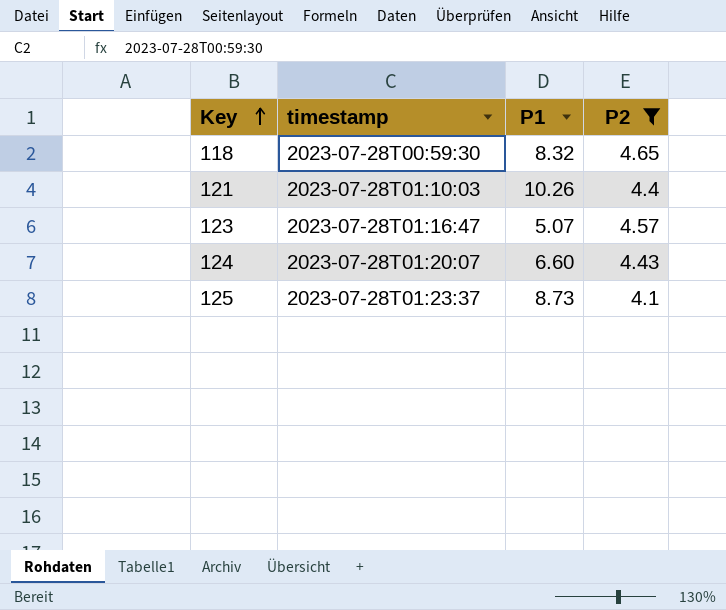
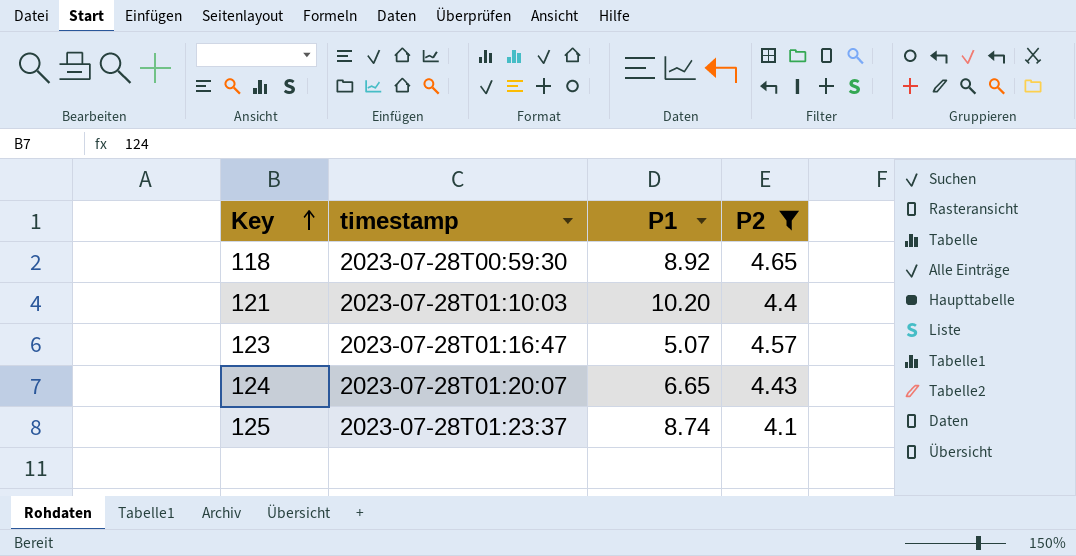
118 | P1: 8.32 -> 8.92
121 | P1: 10.26 -> 10.20
124 | P1: 6.60 -> 6.65
125 | P1: 8.73 -> 8.74

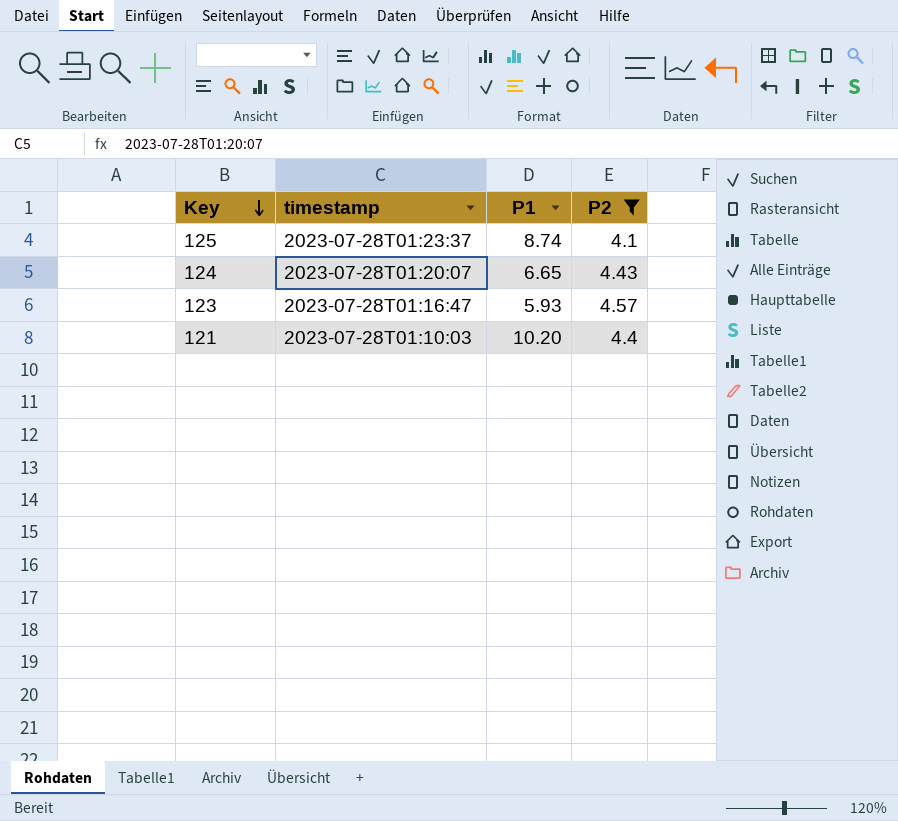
row order: Key ascending -> Key descending
row 118: 2023-07-28T00:59:30 | 8.92 | 4.65 -> none
123 | P1: 5.07 -> 5.93

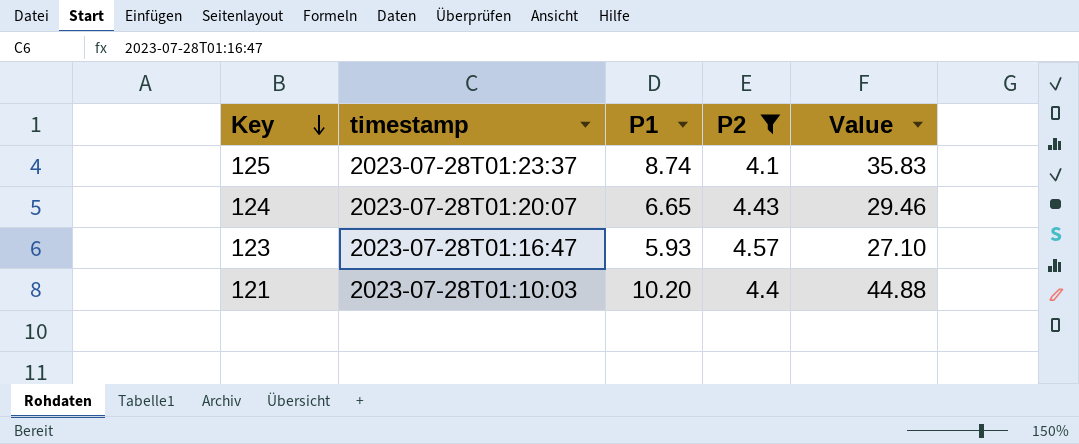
column Value | formula: none -> [P1] * [P2]

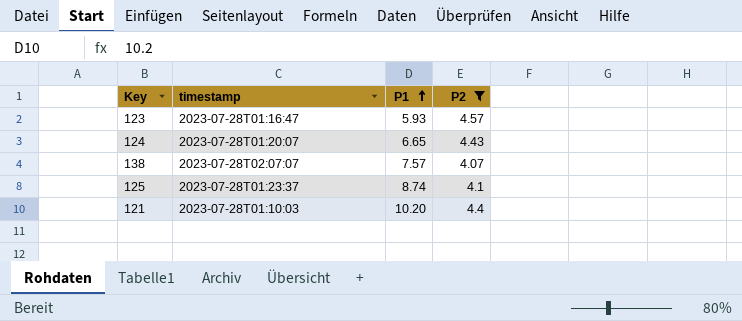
row order: Key descending -> P1 ascending
column Value | formula: [P1] * [P2] -> none
row 138: none -> 2023-07-28T02:07:07 | 7.57 | 4.07

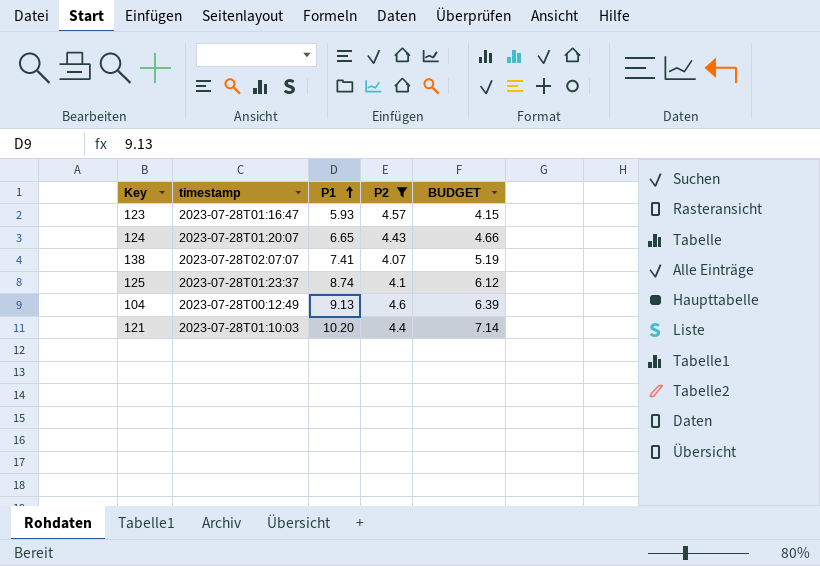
column BUDGET | formula: none -> [P1] * 0.7
138 | P1: 7.57 -> 7.41
row 104: none -> 2023-07-28T00:12:49 | 9.13 | 4.6 | 6.39

